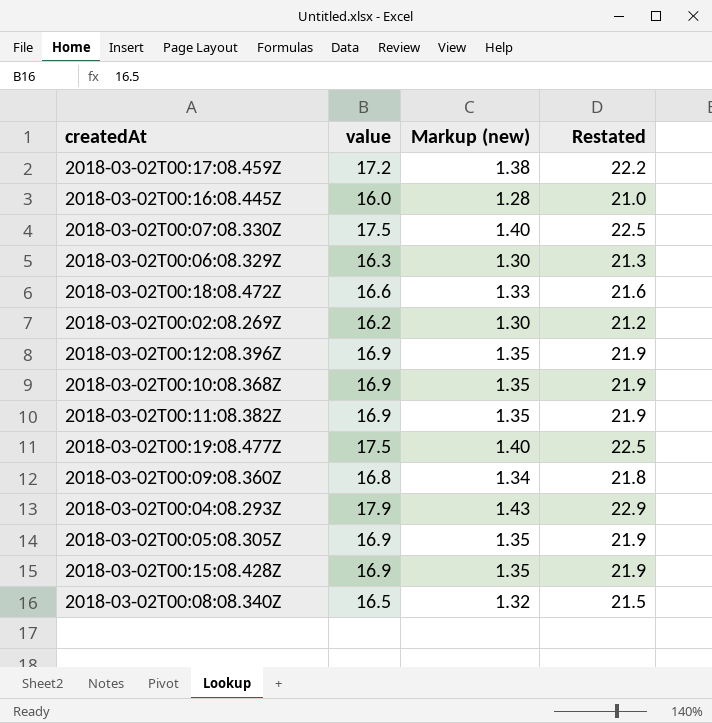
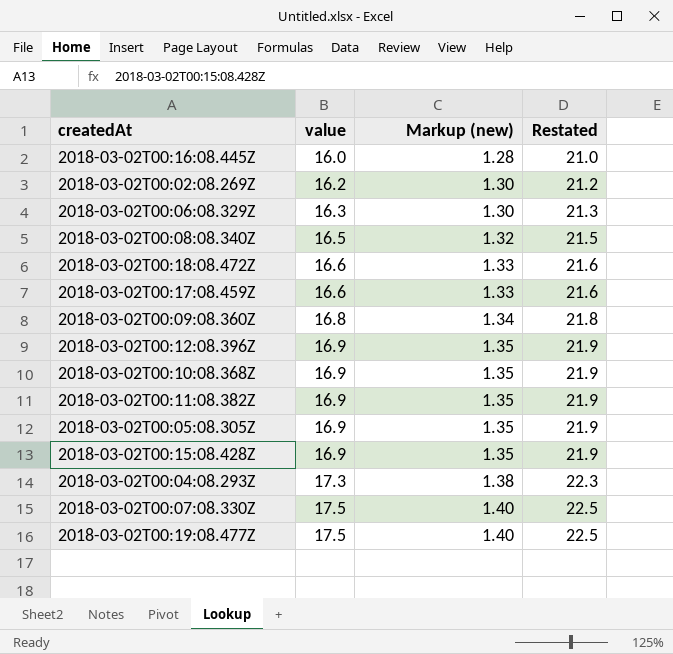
row order: none -> value ascending
2018-03-02T00:17:08.459Z | value: 17.2 -> 16.6
2018-03-02T00:17:08.459Z | Markup (new): 1.38 -> 1.33
2018-03-02T00:17:08.459Z | Restated: 22.2 -> 21.6
2018-03-02T00:04:08.293Z | value: 17.9 -> 17.3
2018-03-02T00:04:08.293Z | Markup (new): 1.43 -> 1.38
2018-03-02T00:04:08.293Z | Restated: 22.9 -> 22.3

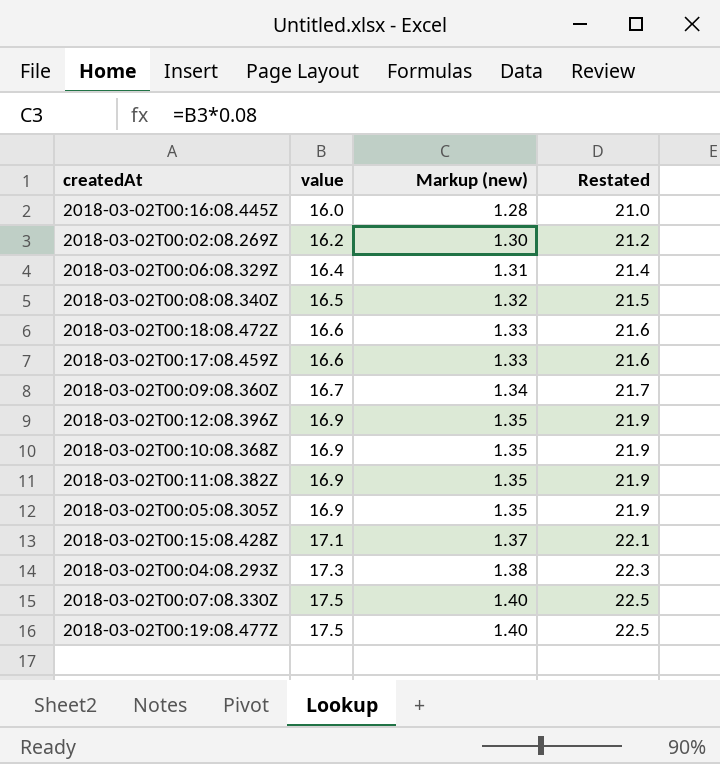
2018-03-02T00:06:08.329Z | value: 16.3 -> 16.4
2018-03-02T00:06:08.329Z | Markup (new): 1.30 -> 1.31
2018-03-02T00:06:08.329Z | Restated: 21.3 -> 21.4
2018-03-02T00:09:08.360Z | value: 16.8 -> 16.7
2018-03-02T00:09:08.360Z | Restated: 21.8 -> 21.7
2018-03-02T00:15:08.428Z | value: 16.9 -> 17.1
2018-03-02T00:15:08.428Z | Markup (new): 1.35 -> 1.37
2018-03-02T00:15:08.428Z | Restated: 21.9 -> 22.1

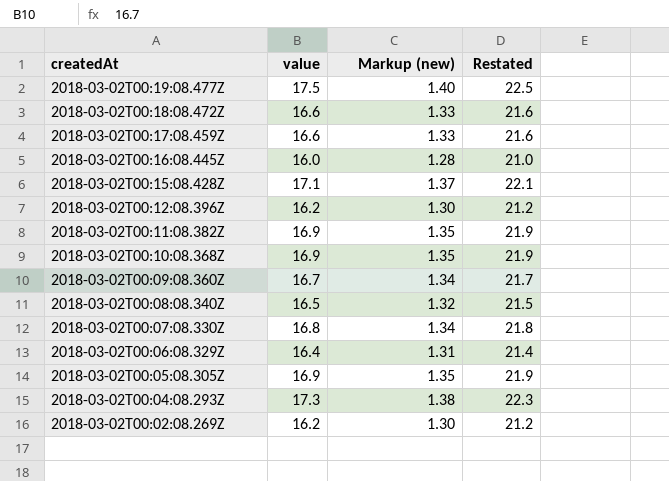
row order: value ascending -> createdAt descending
2018-03-02T00:12:08.396Z | value: 16.9 -> 16.2
2018-03-02T00:12:08.396Z | Markup (new): 1.35 -> 1.30
2018-03-02T00:12:08.396Z | Restated: 21.9 -> 21.2
2018-03-02T00:07:08.330Z | value: 17.5 -> 16.8
2018-03-02T00:07:08.330Z | Markup (new): 1.40 -> 1.34
2018-03-02T00:07:08.330Z | Restated: 22.5 -> 21.8

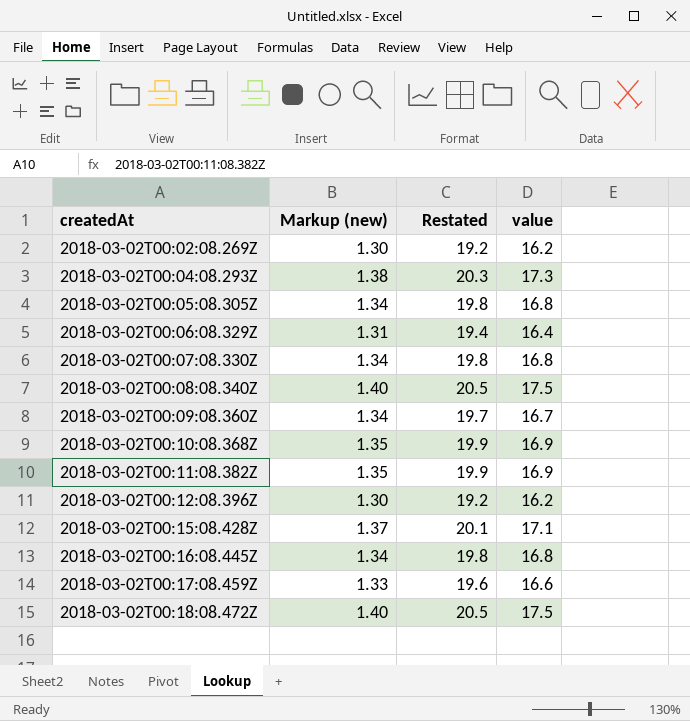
row order: createdAt descending -> createdAt ascending
column Restated | formula: [value] + 5 -> [value] + 3
column value | position: 2 -> 4
row 2018-03-02T00:19:08.477Z: 17.5 | 1.40 | 22.5 -> none
2018-03-02T00:05:08.305Z | Markup (new): 1.35 -> 1.34
2018-03-02T00:05:08.305Z | value: 16.9 -> 16.8
2018-03-02T00:08:08.340Z | Markup (new): 1.32 -> 1.40
2018-03-02T00:08:08.340Z | value: 16.5 -> 17.5
2018-03-02T00:16:08.445Z | Markup (new): 1.28 -> 1.34
2018-03-02T00:16:08.445Z | value: 16.0 -> 16.8
2018-03-02T00:18:08.472Z | Markup (new): 1.33 -> 1.40
2018-03-02T00:18:08.472Z | value: 16.6 -> 17.5

